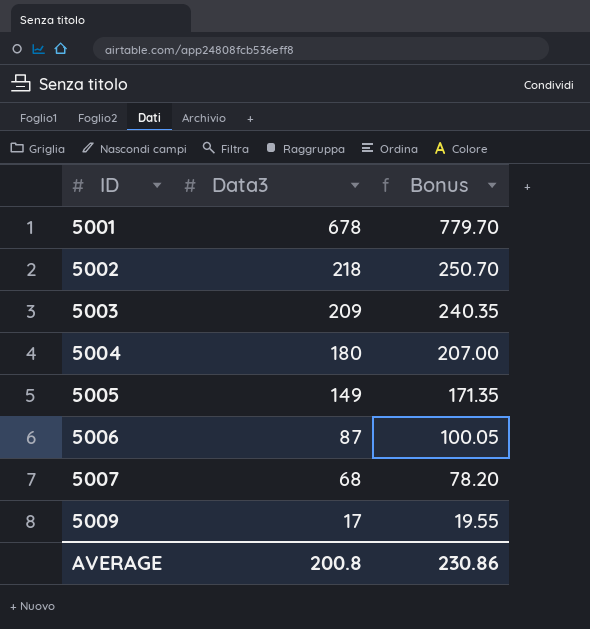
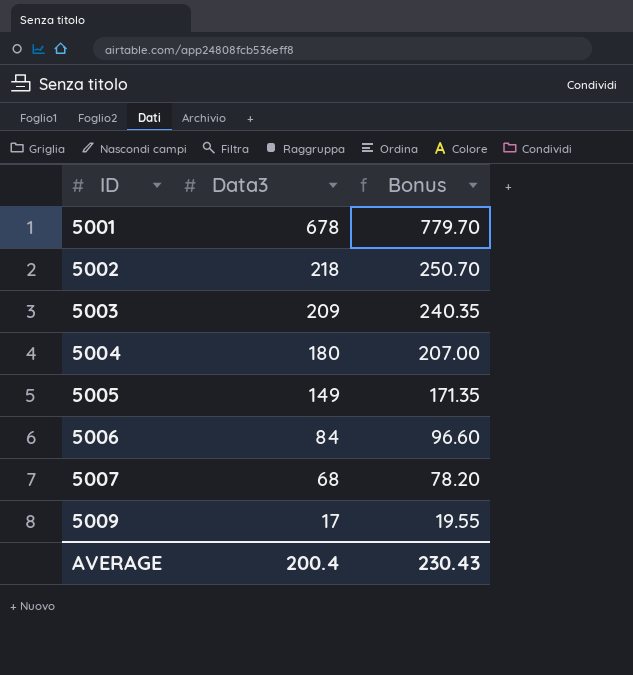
5006 | Data3: 87 -> 84
5006 | Bonus: 100.05 -> 96.60
AVERAGE | Data3: 200.8 -> 200.4
AVERAGE | Bonus: 230.86 -> 230.43

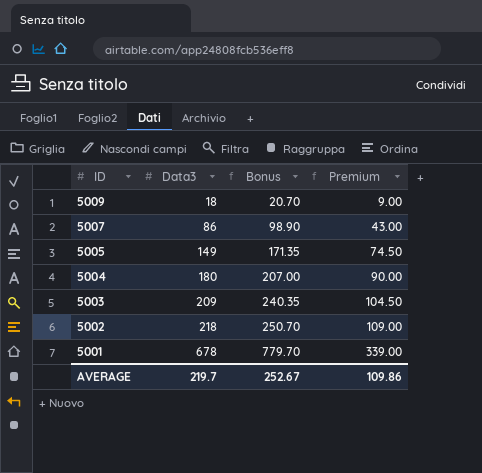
row order: ID ascending -> ID descending
column Premium | formula: none -> [Data3] * 0.5
row 5006: 84 | 96.60 -> none
5009 | Data3: 17 -> 18
5009 | Bonus: 19.55 -> 20.70
5007 | Data3: 68 -> 86
5007 | Bonus: 78.20 -> 98.90
AVERAGE | Data3: 200.4 -> 219.7
AVERAGE | Bonus: 230.43 -> 252.67

